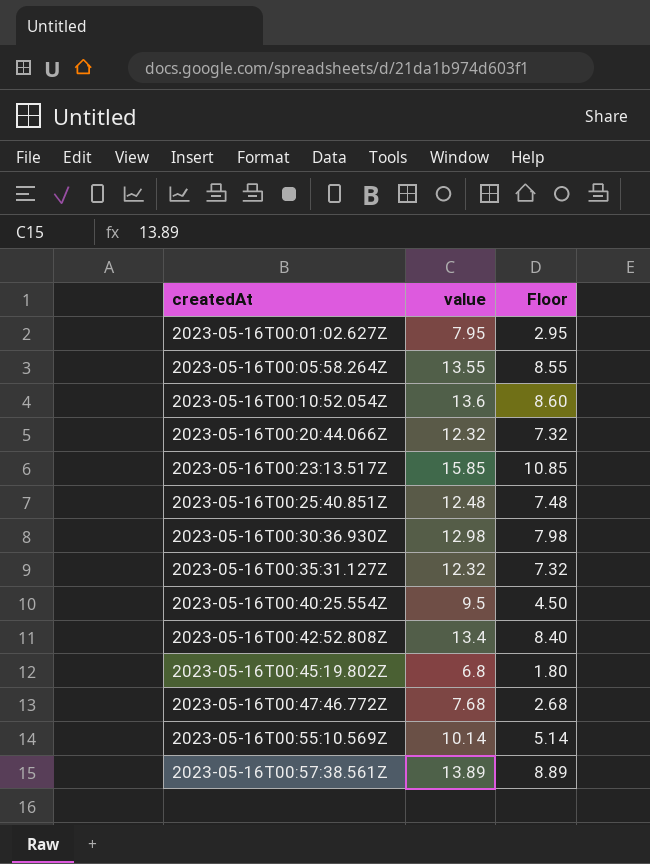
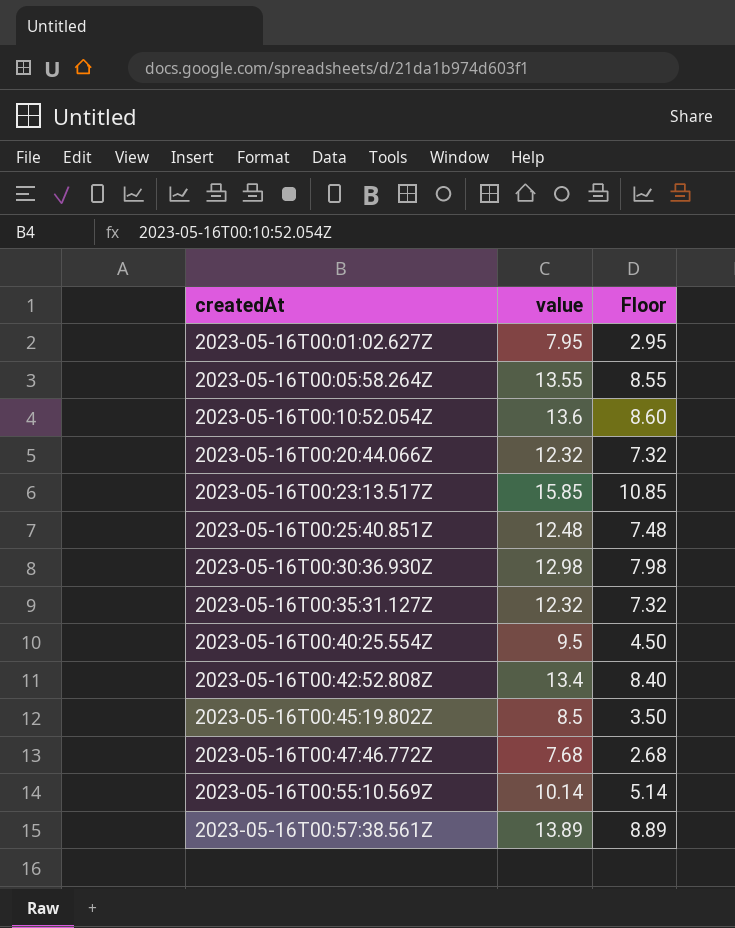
2023-05-16T00:45:19.802Z | value: 6.8 -> 8.5
2023-05-16T00:45:19.802Z | Floor: 1.80 -> 3.50

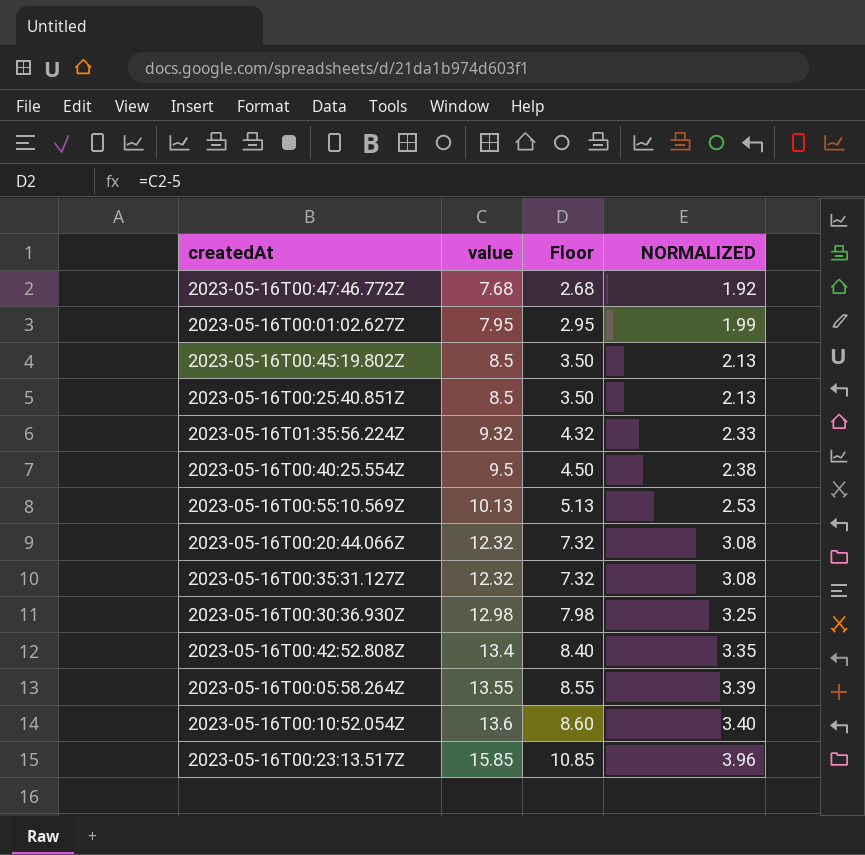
row order: createdAt ascending -> value ascending
column NORMALIZED | formula: none -> [value] * 0.25
row 2023-05-16T00:57:38.561Z: 13.89 | 8.89 -> none
2023-05-16T00:25:40.851Z | value: 12.48 -> 8.5
2023-05-16T00:25:40.851Z | Floor: 7.48 -> 3.50
row 2023-05-16T01:35:56.224Z: none -> 9.32 | 4.32 | 2.33
2023-05-16T00:55:10.569Z | value: 10.14 -> 10.13
2023-05-16T00:55:10.569Z | Floor: 5.14 -> 5.13

